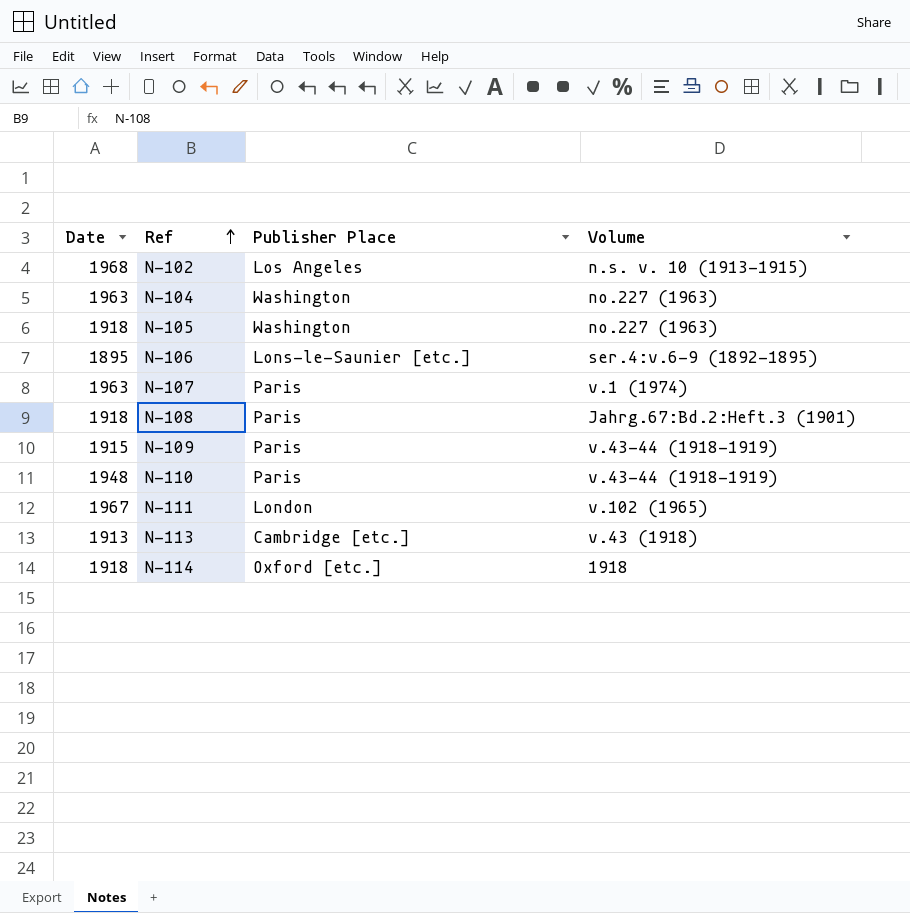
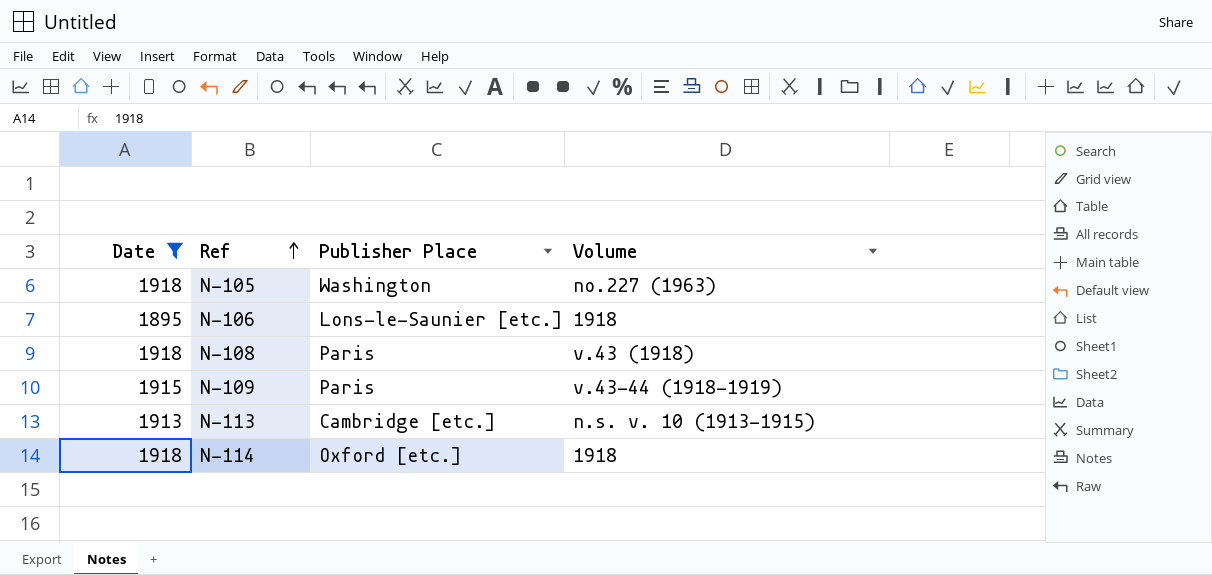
filter: none -> Date <= 1918
N-106 | Volume: ser.4:v.6-9 (1892-1895) -> 1918
N-108 | Volume: Jahrg.67:Bd.2:Heft.3 (1901) -> v.43 (1918)
N-113 | Volume: v.43 (1918) -> n.s. v. 10 (1913-1915)

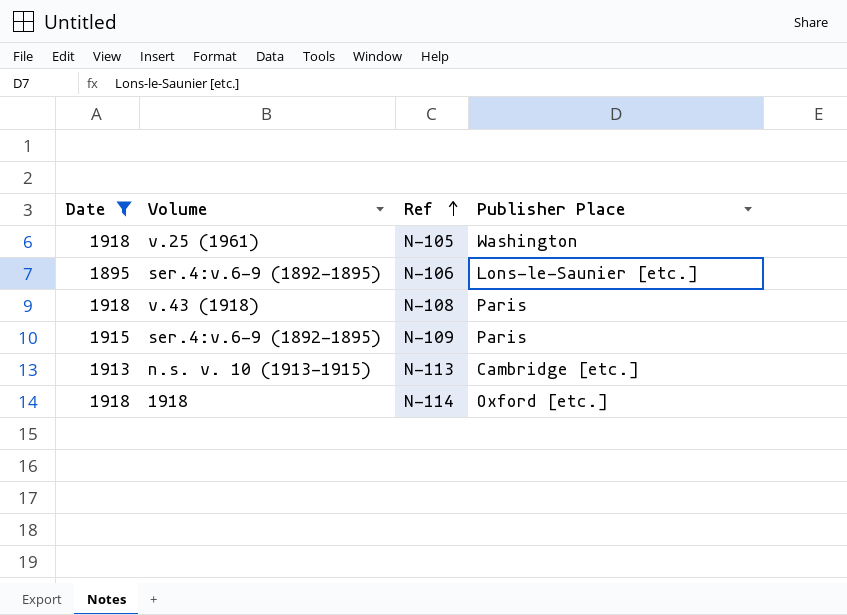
column Volume | position: 4 -> 2
N-105 | Volume: no.227 (1963) -> v.25 (1961)
N-106 | Volume: 1918 -> ser.4:v.6-9 (1892-1895)
N-109 | Volume: v.43-44 (1918-1919) -> ser.4:v.6-9 (1892-1895)

